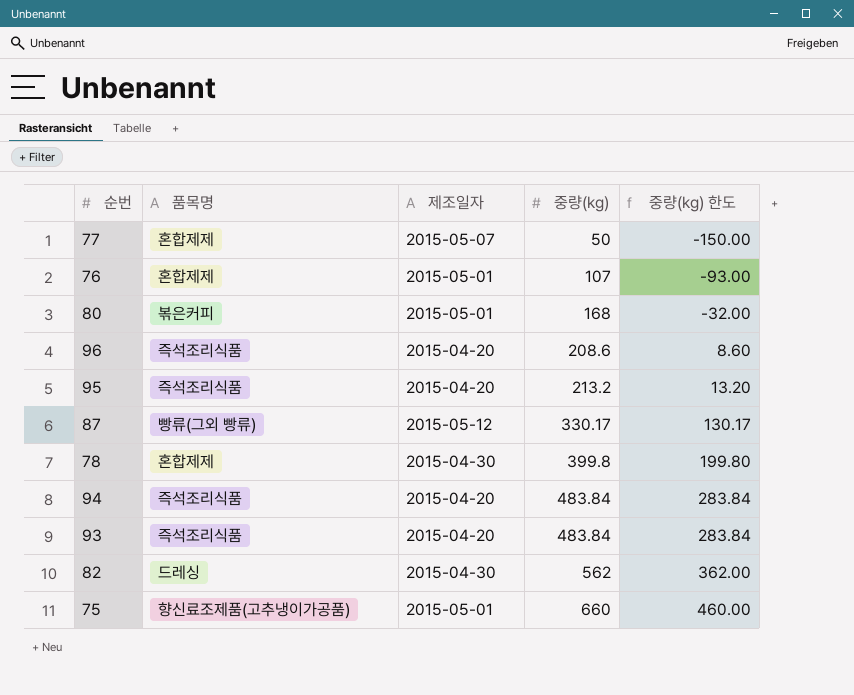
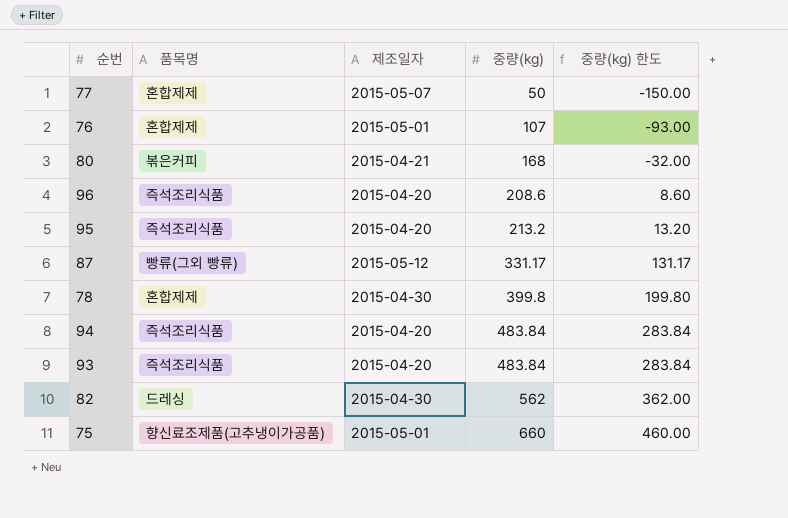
80 | 제조일자: 2015-05-01 -> 2015-04-21
87 | 중량(kg): 330.17 -> 331.17
87 | 중량(kg) 한도: 130.17 -> 131.17

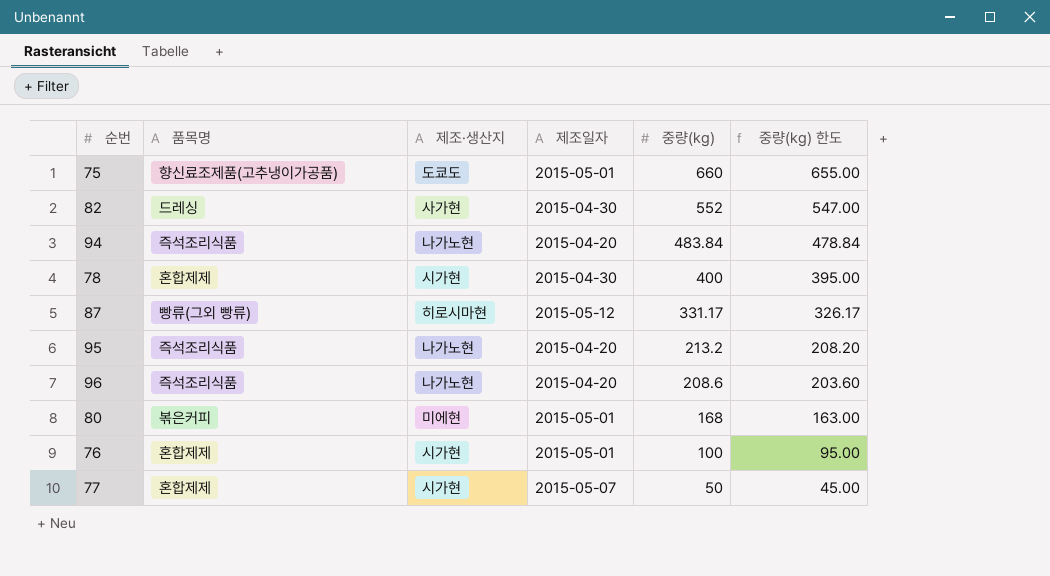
row order: 중량(kg) ascending -> 중량(kg) descending
column 제조·생산지 | position: none -> 3
column 중량(kg) 한도 | formula: [중량(kg)] - 200 -> [중량(kg)] - 5
row 93: 즉석조리식품 | 2015-04-20 | 483.84 | 283.84 -> none
82 | 중량(kg): 562 -> 552
78 | 중량(kg): 399.8 -> 400
80 | 제조일자: 2015-04-21 -> 2015-05-01
76 | 중량(kg): 107 -> 100

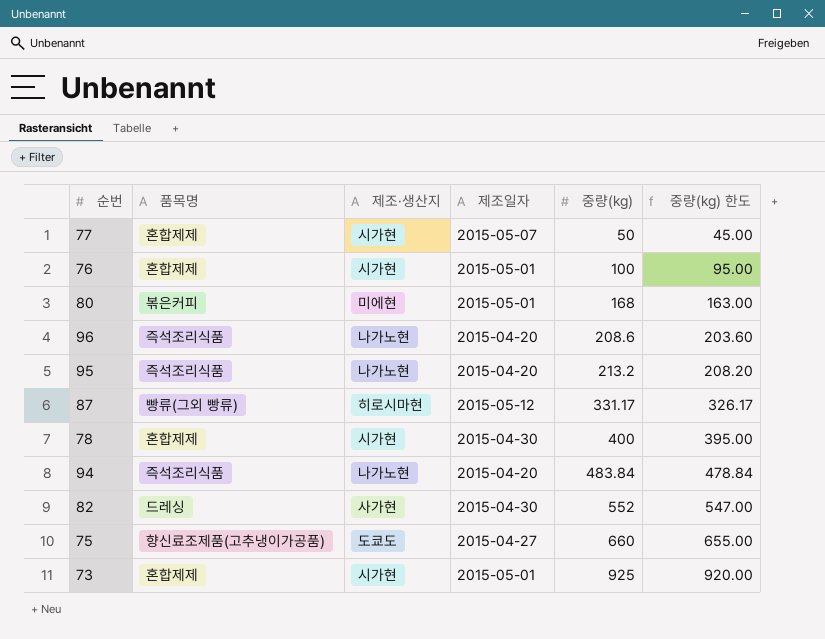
row order: 중량(kg) descending -> 중량(kg) ascending
75 | 제조일자: 2015-05-01 -> 2015-04-27
row 73: none -> 혼합제제 | 시가현 | 2015-05-01 | 925 | 920.00

